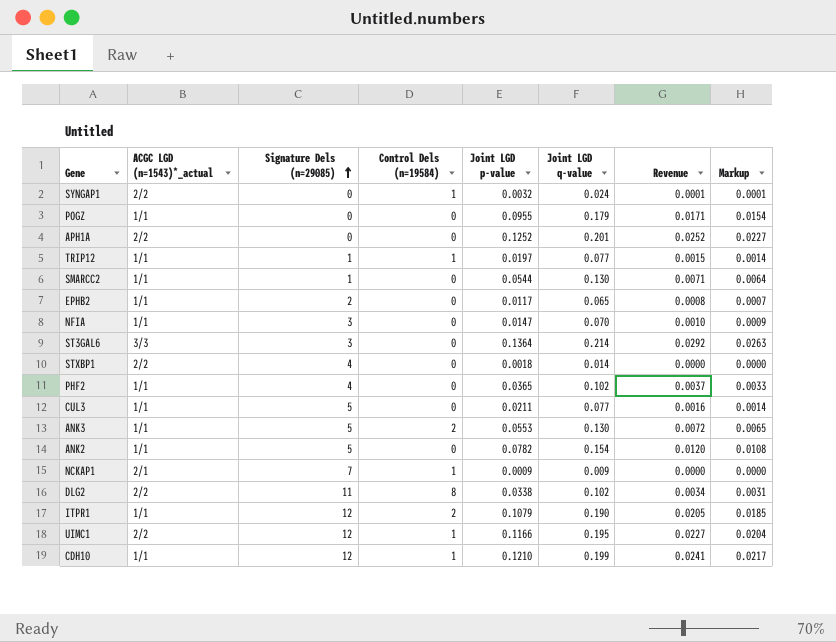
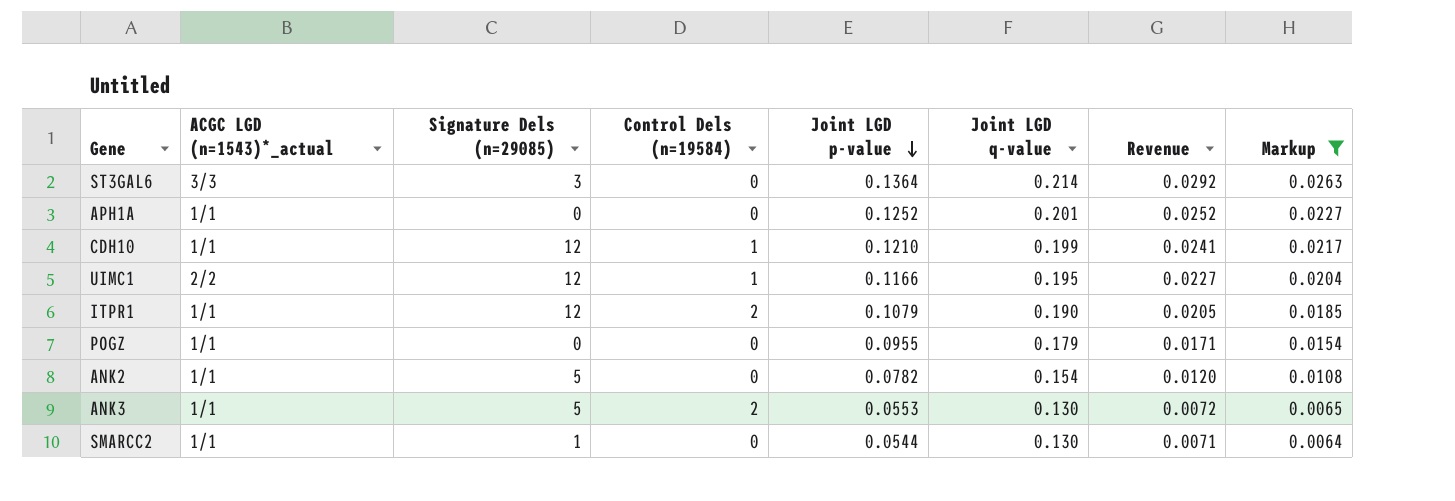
filter: none -> Markup >= 0.0064
row order: Signature Dels (n=29085) ascending -> Joint LGD p-value descending
APH1A | ACGC LGD (n=1543)*_actual: 2/2 -> 1/1

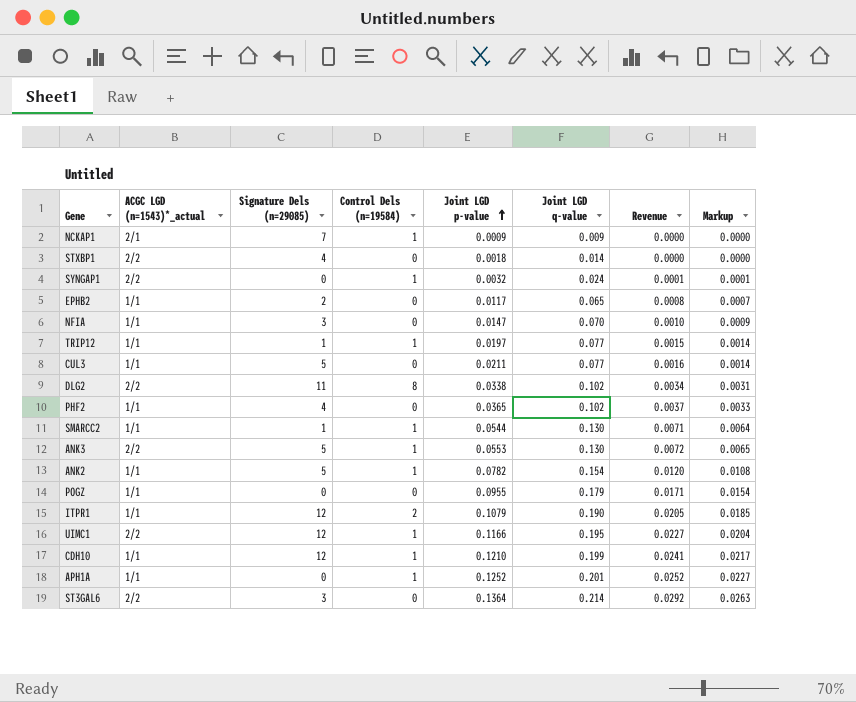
filter: Markup >= 0.0064 -> none
row order: Joint LGD p-value descending -> Joint LGD p-value ascending
SMARCC2 | Control Dels (n=19584): 0 -> 1
ANK3 | ACGC LGD (n=1543)*_actual: 1/1 -> 2/2
ANK3 | Control Dels (n=19584): 2 -> 1
ANK2 | Control Dels (n=19584): 0 -> 1
APH1A | Control Dels (n=19584): 0 -> 1
ST3GAL6 | ACGC LGD (n=1543)*_actual: 3/3 -> 2/2

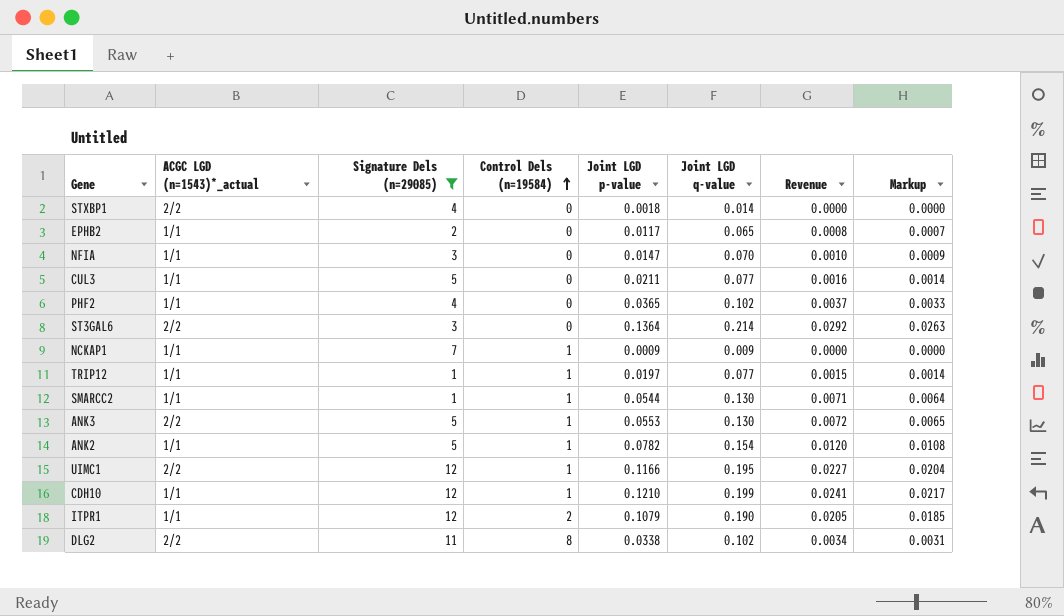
filter: none -> Signature Dels (n=29085) != 0
row order: Joint LGD p-value ascending -> Control Dels (n=19584) ascending
NCKAP1 | ACGC LGD (n=1543)*_actual: 2/1 -> 1/1

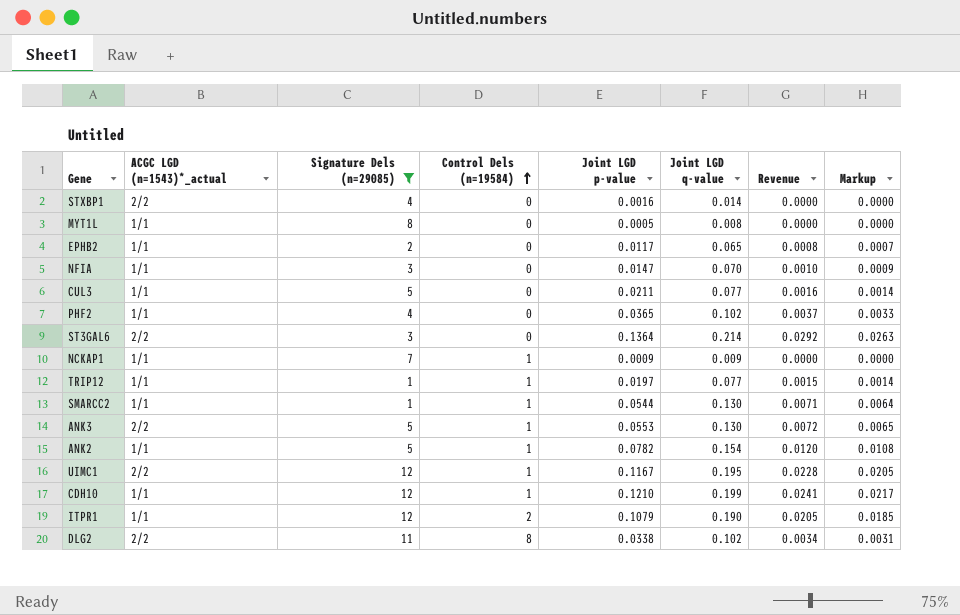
STXBP1 | Joint LGD p-value: 0.0018 -> 0.0016
row MYT1L: none -> 1/1 | 8 | 0 | 0.0005 | 0.008 | 0.0000 | 0.0000
UIMC1 | Joint LGD p-value: 0.1166 -> 0.1167
UIMC1 | Revenue: 0.0227 -> 0.0228
UIMC1 | Markup: 0.0204 -> 0.0205

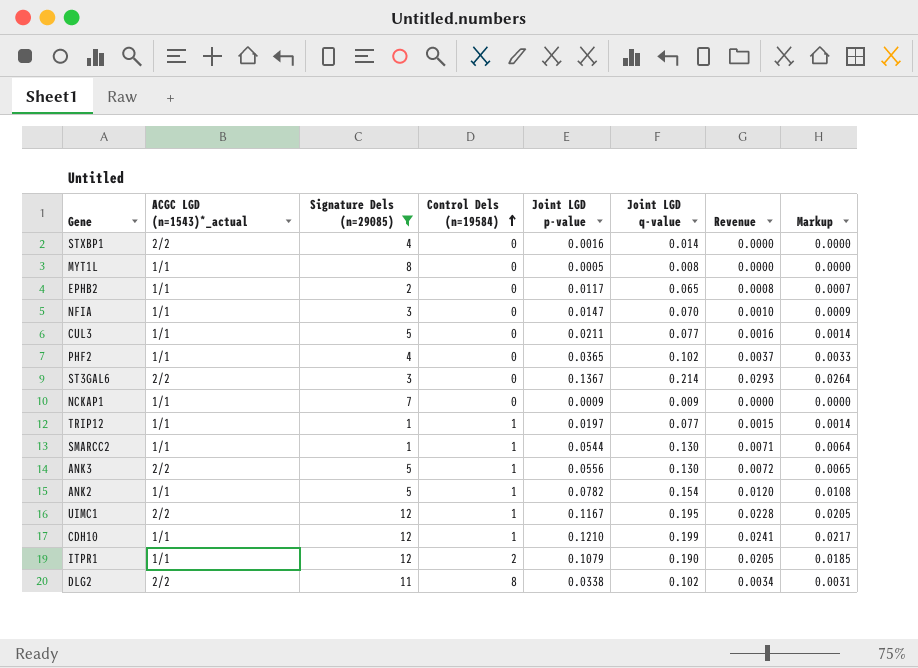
ST3GAL6 | Joint LGD p-value: 0.1364 -> 0.1367
ST3GAL6 | Revenue: 0.0292 -> 0.0293
ST3GAL6 | Markup: 0.0263 -> 0.0264
NCKAP1 | Control Dels (n=19584): 1 -> 0
ANK3 | Joint LGD p-value: 0.0553 -> 0.0556

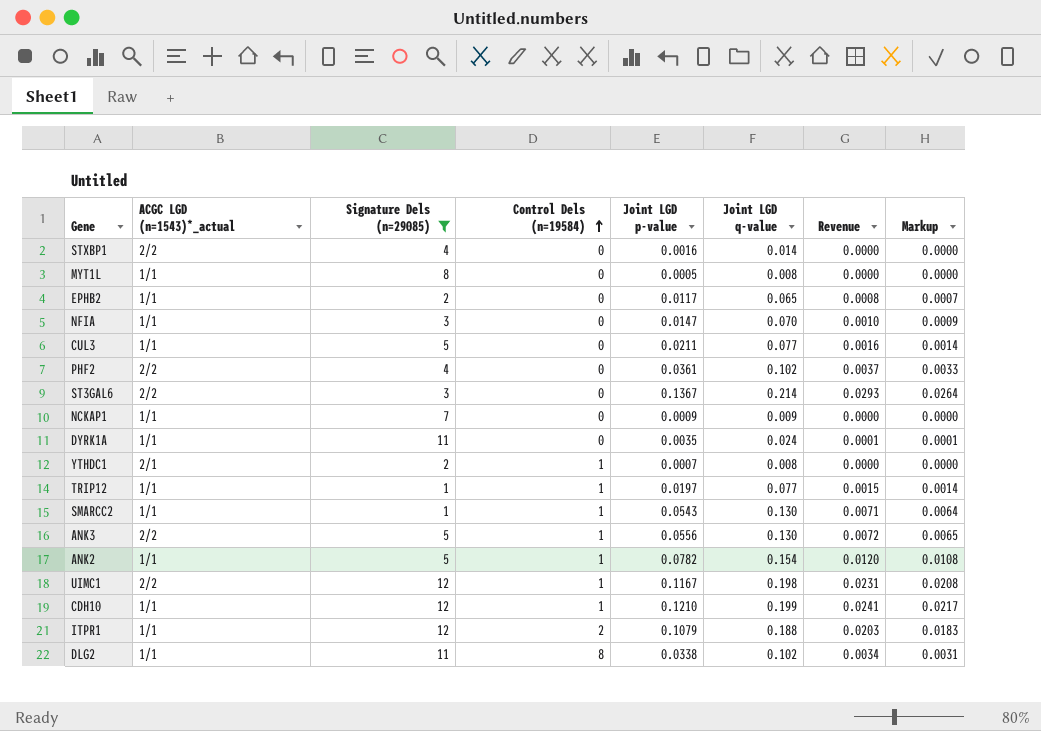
PHF2 | ACGC LGD (n=1543)*_actual: 1/1 -> 2/2
PHF2 | Joint LGD p-value: 0.0365 -> 0.0361
row DYRK1A: none -> 1/1 | 11 | 0 | 0.0035 | 0.024 | 0.0001 | 0.0001
row YTHDC1: none -> 2/1 | 2 | 1 | 0.0007 | 0.008 | 0.0000 | 0.0000
SMARCC2 | Joint LGD p-value: 0.0544 -> 0.0543
UIMC1 | Joint LGD q-value: 0.195 -> 0.198
UIMC1 | Revenue: 0.0228 -> 0.0231
UIMC1 | Markup: 0.0205 -> 0.0208
ITPR1 | Joint LGD q-value: 0.190 -> 0.188
ITPR1 | Revenue: 0.0205 -> 0.0203
ITPR1 | Markup: 0.0185 -> 0.0183
DLG2 | ACGC LGD (n=1543)*_actual: 2/2 -> 1/1

